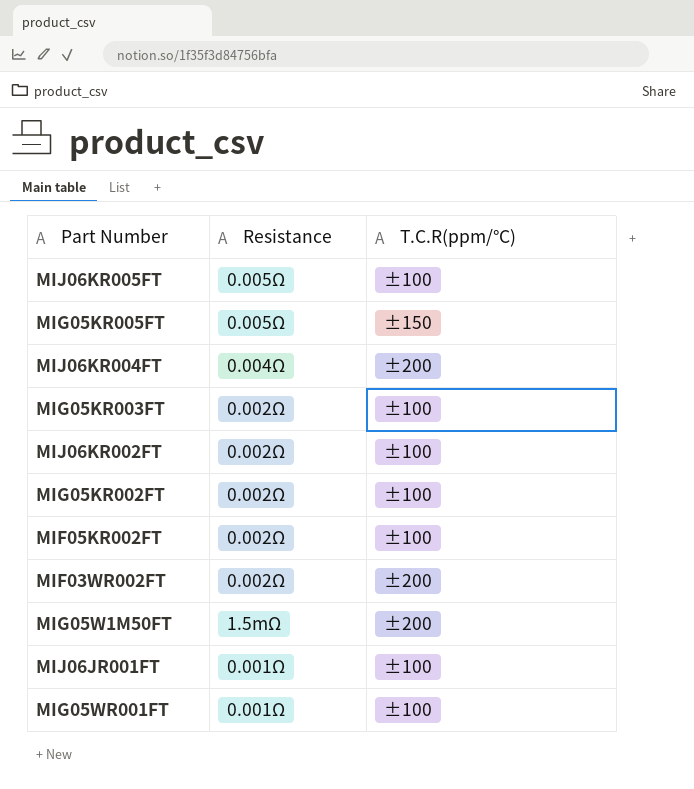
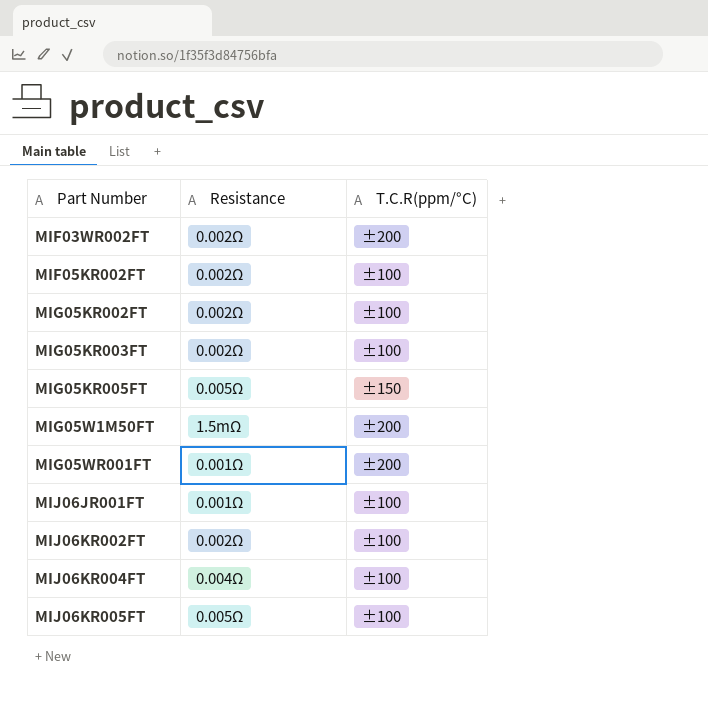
row order: none -> Part Number ascending
MIG05WR001FT | T.C.R(ppm/°C): ±100 -> ±200
MIJ06KR004FT | T.C.R(ppm/°C): ±200 -> ±100

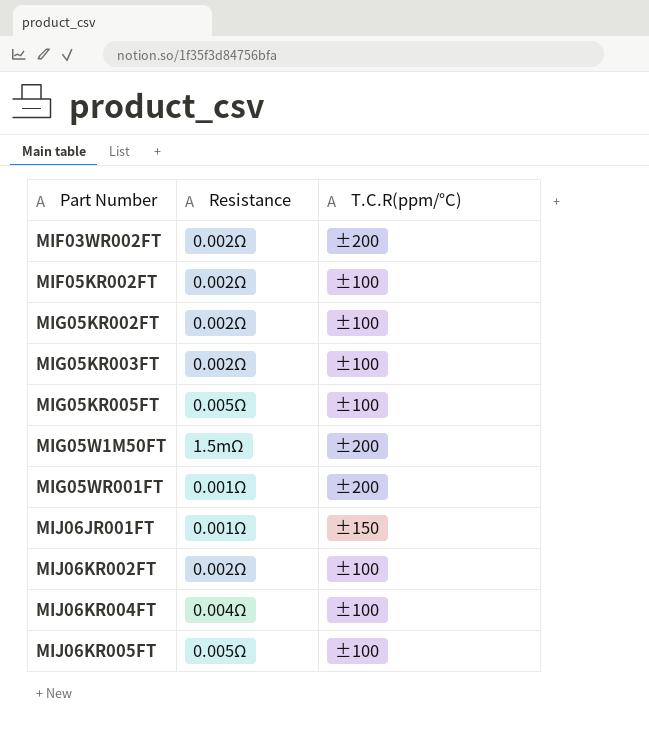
MIG05KR005FT | T.C.R(ppm/°C): ±150 -> ±100
MIJ06JR001FT | T.C.R(ppm/°C): ±100 -> ±150

